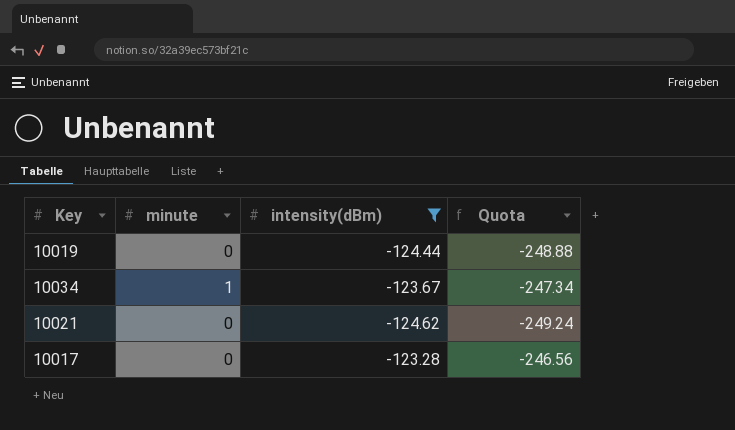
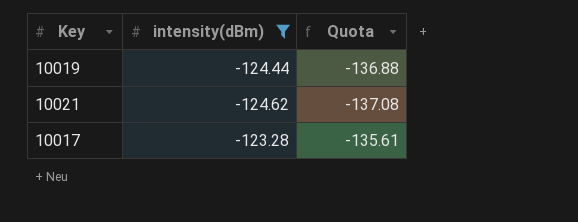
column minute | position: 2 -> none
column Quota | formula: [intensity(dBm)] * 2 -> [intensity(dBm)] * 1.1
row 10034: 1 | -123.67 | -247.34 -> none

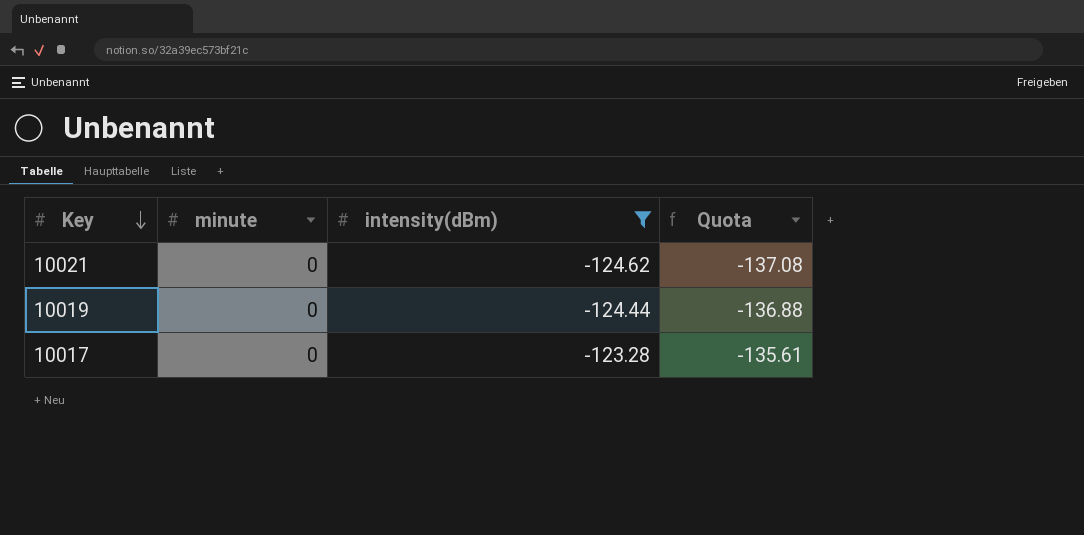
row order: none -> Key descending
column minute | position: none -> 2

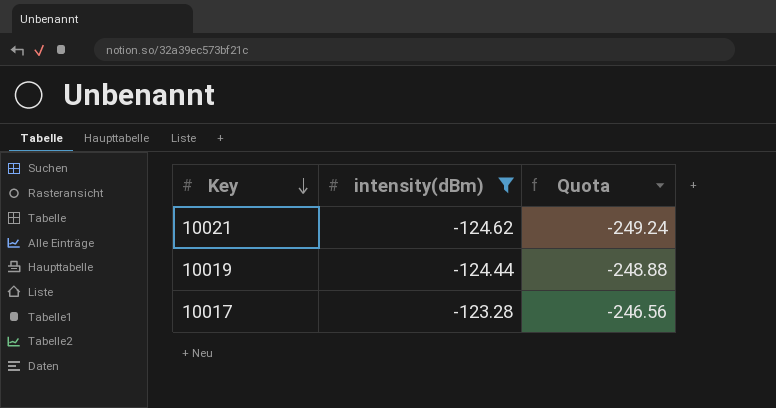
column minute | position: 2 -> none
column Quota | formula: [intensity(dBm)] * 1.1 -> [intensity(dBm)] * 2

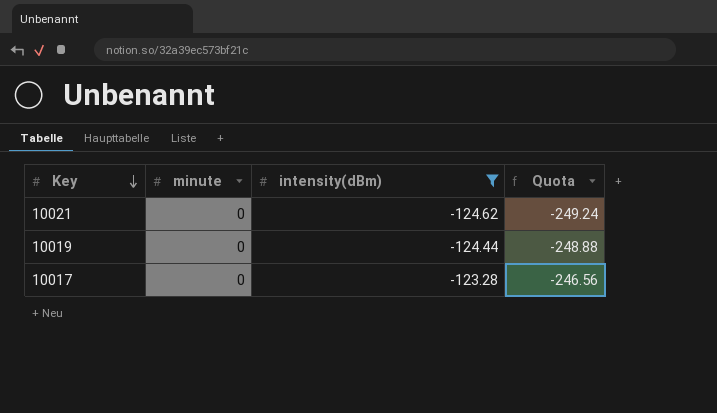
column minute | position: none -> 2

